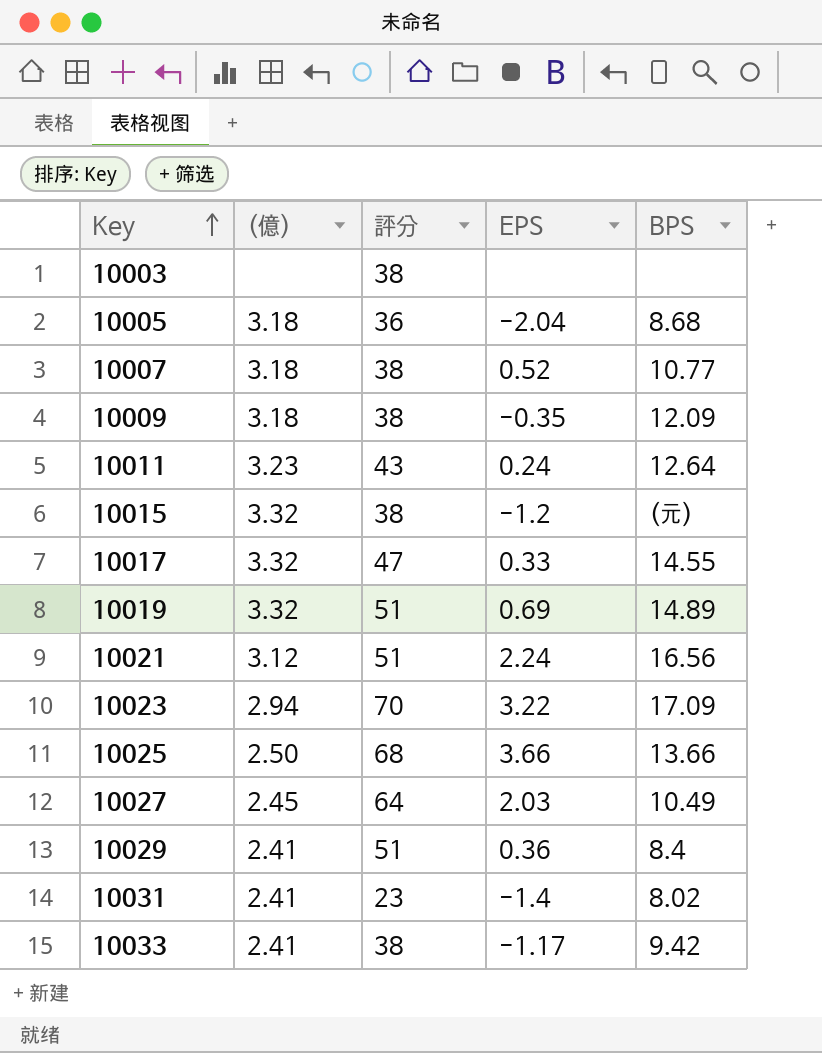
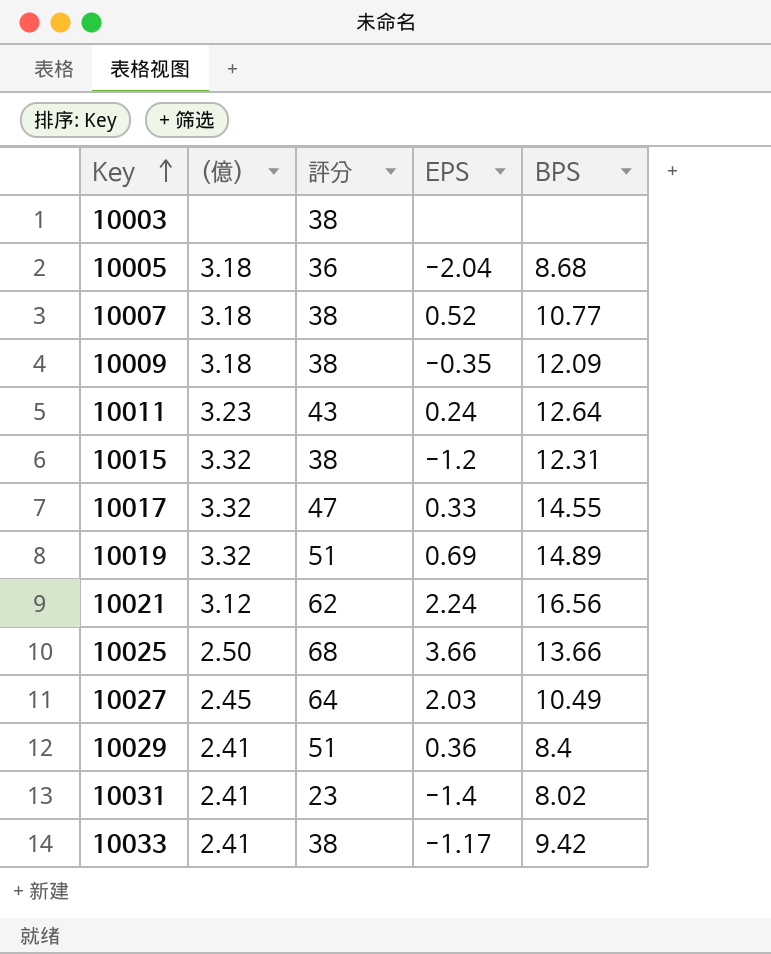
row 10023: 2.94 | 70 | 3.22 | 17.09 -> none
10015 | BPS: (元) -> 12.31
10021 | 評分: 51 -> 62

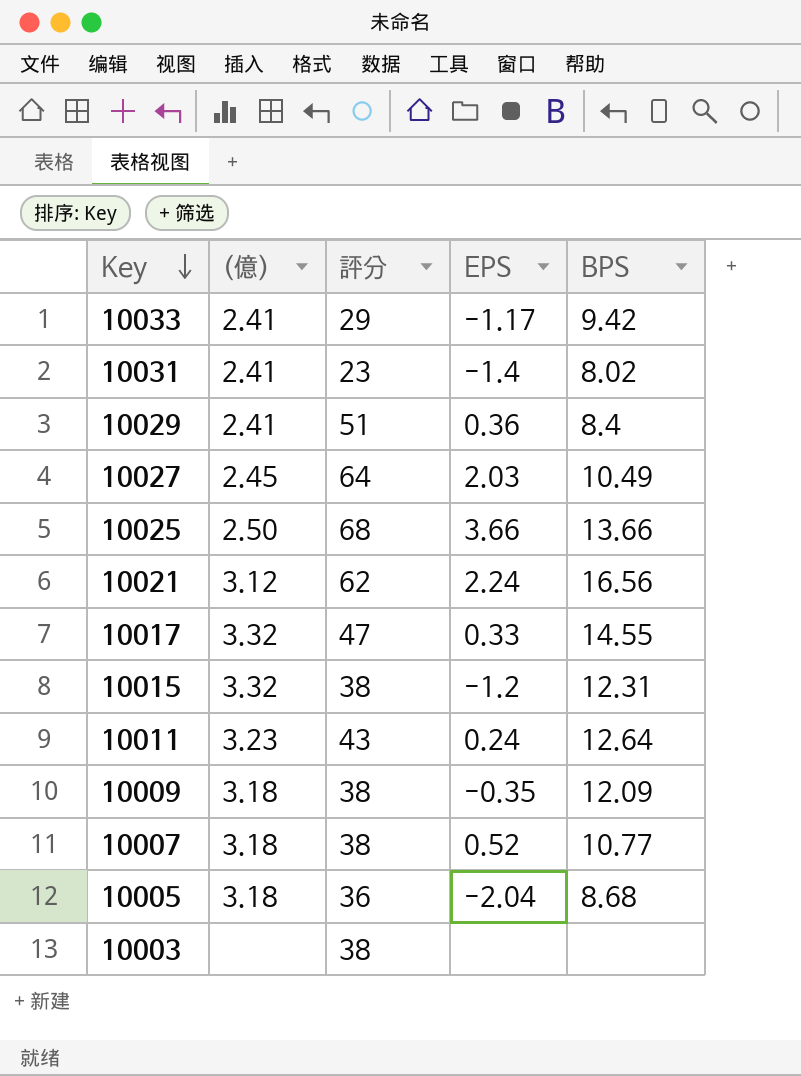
row order: Key ascending -> Key descending
row 10019: 3.32 | 51 | 0.69 | 14.89 -> none
10033 | 評分: 38 -> 29

